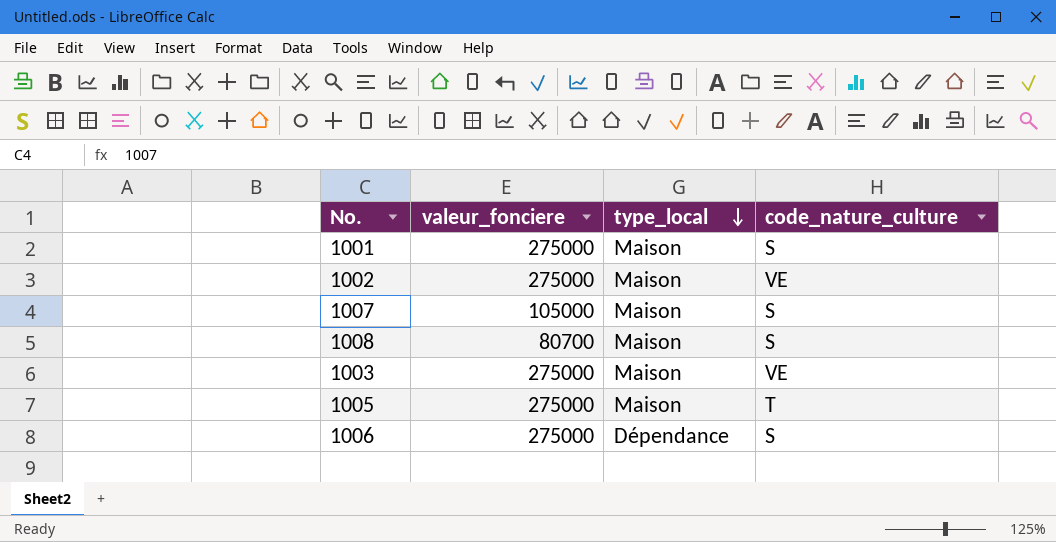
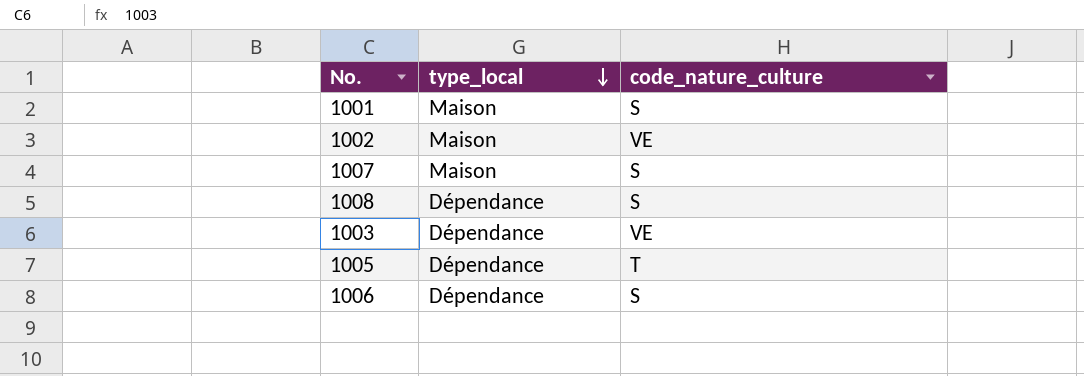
column valeur_fonciere | position: 2 -> none
1008 | type_local: Maison -> Dépendance
1003 | type_local: Maison -> Dépendance
1005 | type_local: Maison -> Dépendance

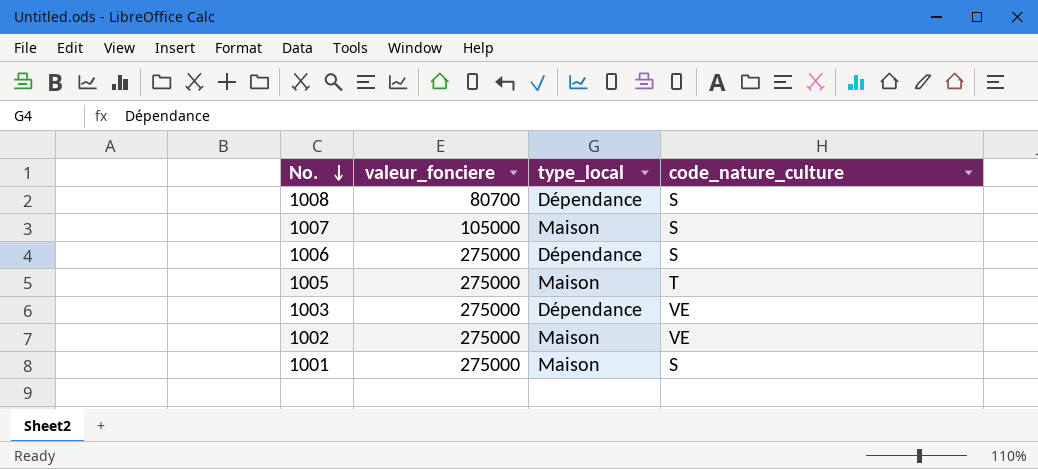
row order: type_local descending -> No. descending
column valeur_fonciere | position: none -> 2
1005 | type_local: Dépendance -> Maison

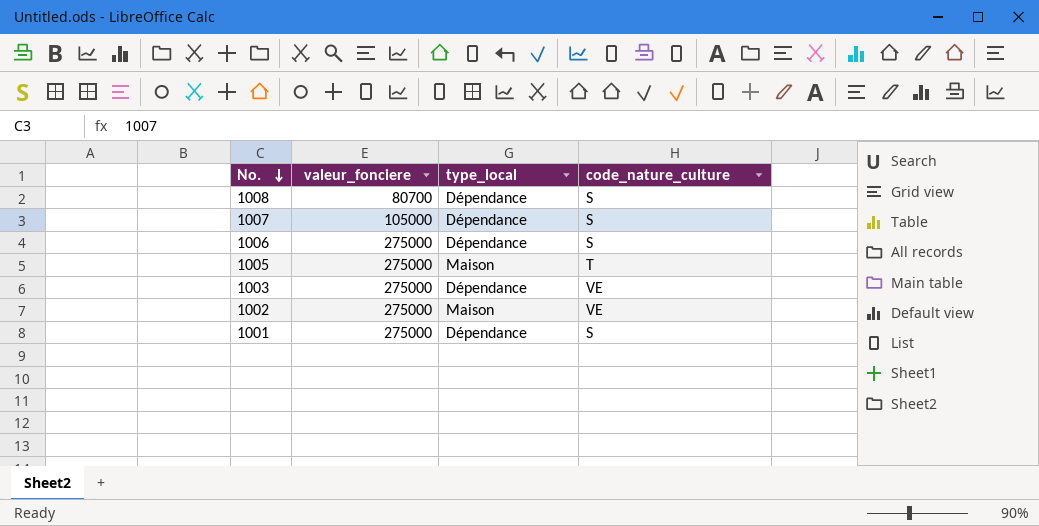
1007 | type_local: Maison -> Dépendance
1001 | type_local: Maison -> Dépendance

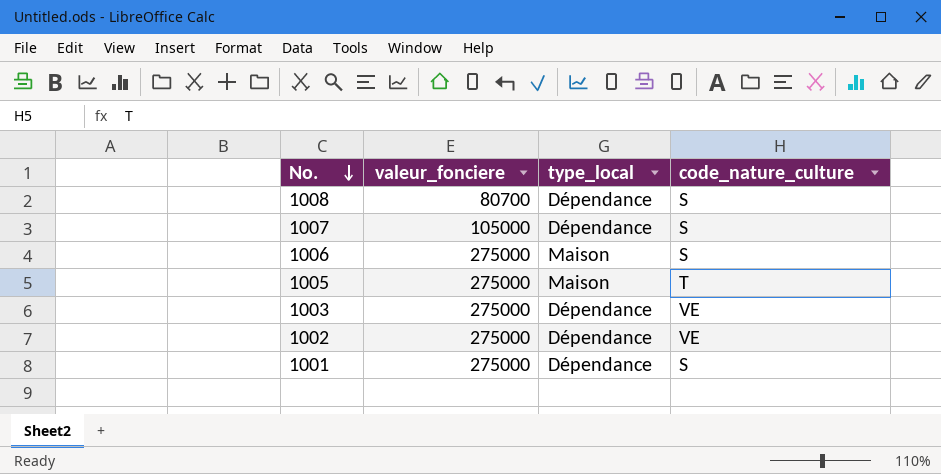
1006 | type_local: Dépendance -> Maison
1002 | type_local: Maison -> Dépendance

